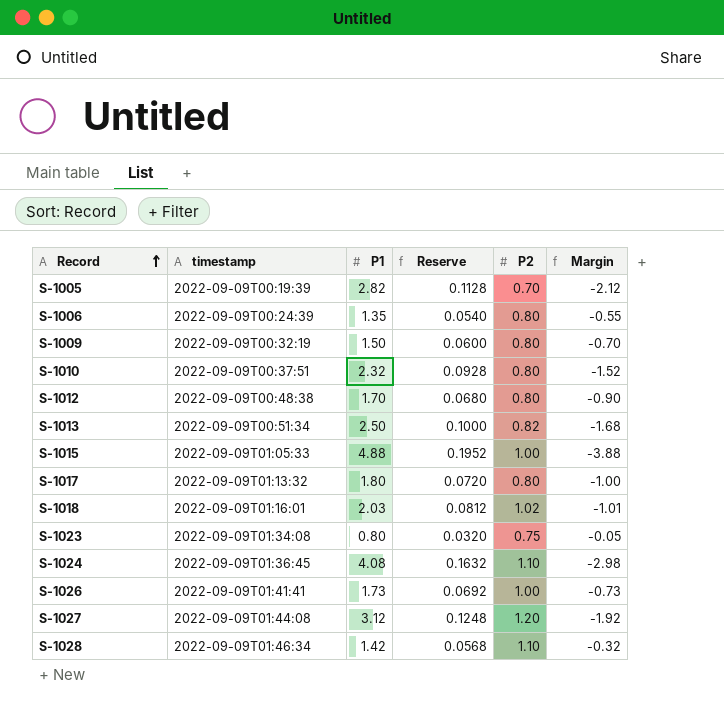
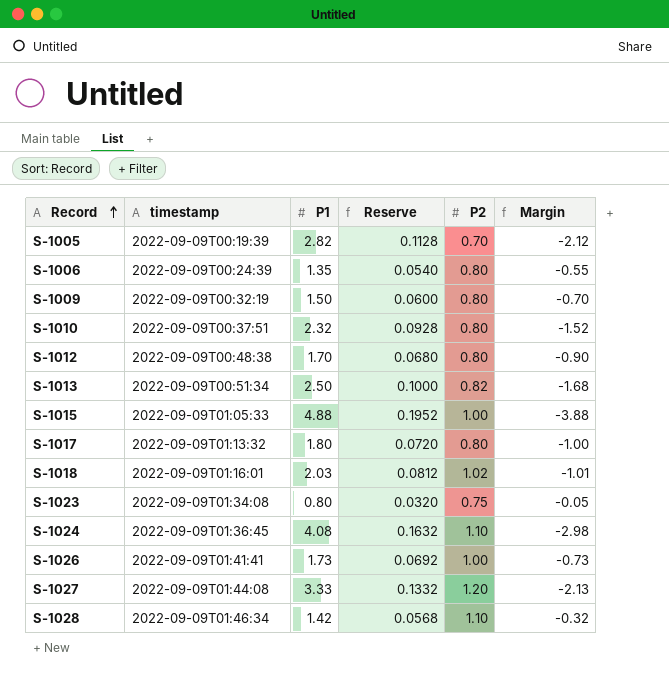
S-1027 | P1: 3.12 -> 3.33
S-1027 | Reserve: 0.1248 -> 0.1332
S-1027 | Margin: -1.92 -> -2.13

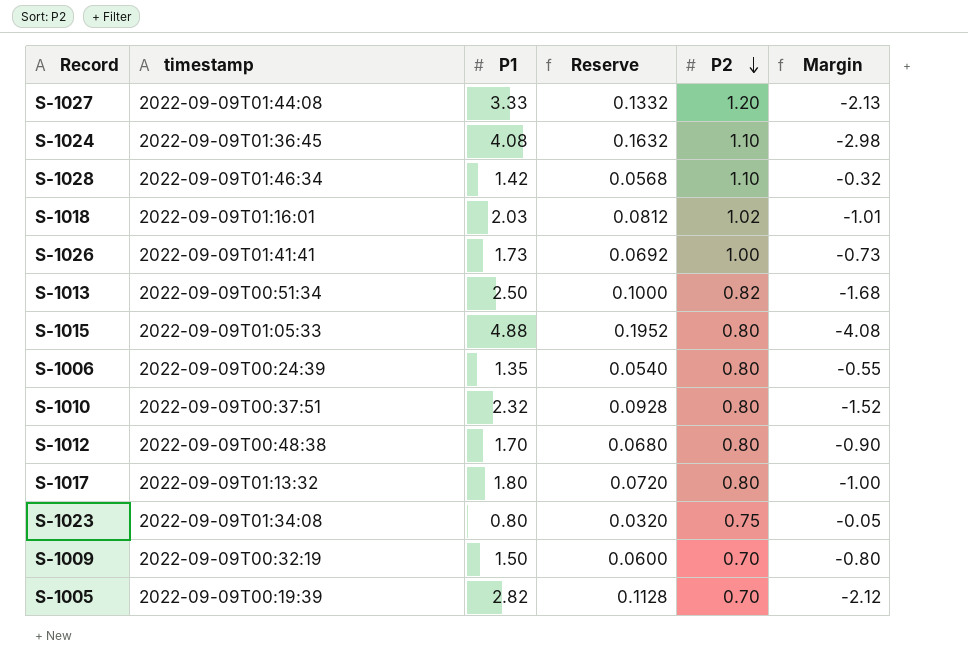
row order: Record ascending -> P2 descending
S-1015 | P2: 1.00 -> 0.80
S-1015 | Margin: -3.88 -> -4.08
S-1009 | P2: 0.80 -> 0.70
S-1009 | Margin: -0.70 -> -0.80

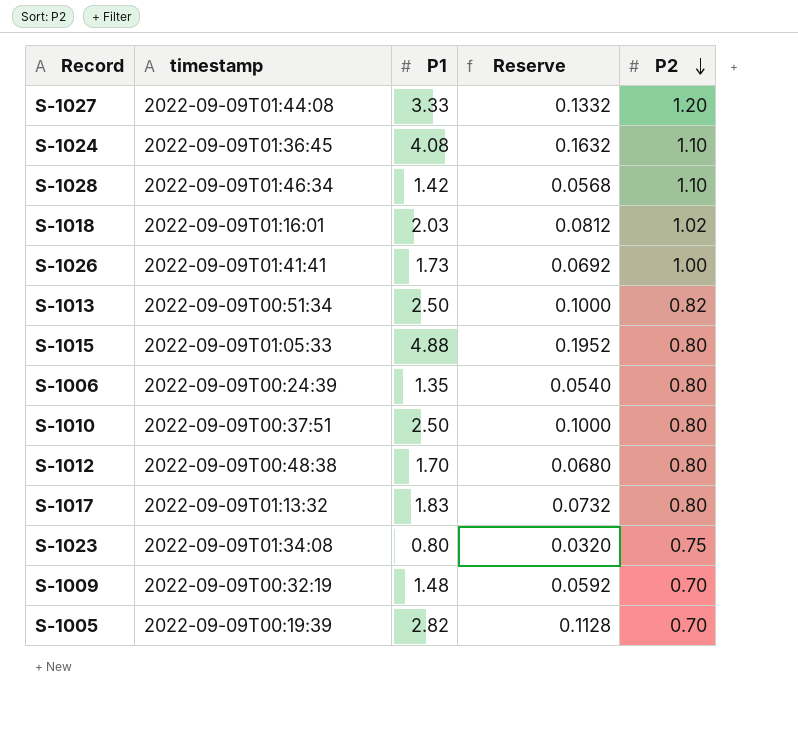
column Margin | formula: [P2] - [P1] -> none
S-1010 | P1: 2.32 -> 2.50
S-1010 | Reserve: 0.0928 -> 0.1000
S-1017 | P1: 1.80 -> 1.83
S-1017 | Reserve: 0.0720 -> 0.0732
S-1009 | P1: 1.50 -> 1.48
S-1009 | Reserve: 0.0600 -> 0.0592

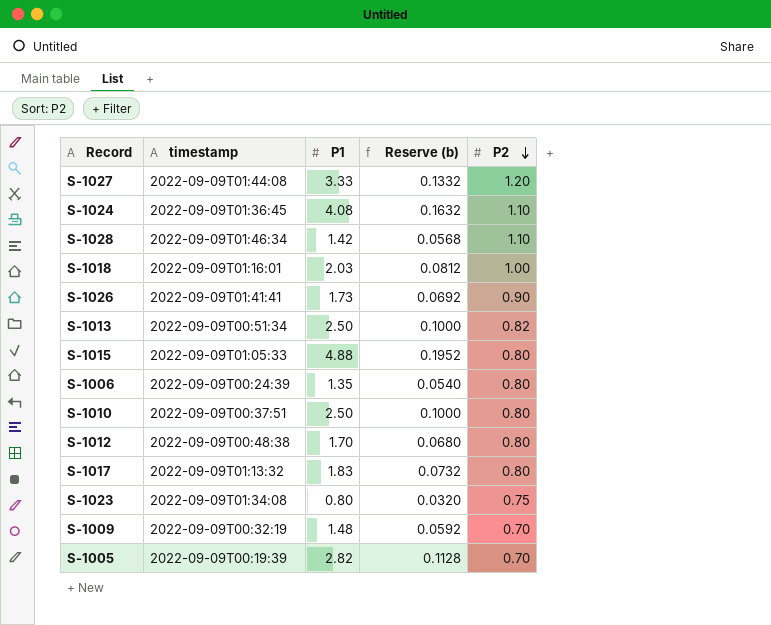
column name: Reserve -> Reserve (b)
S-1018 | P2: 1.02 -> 1.00
S-1026 | P2: 1.00 -> 0.90

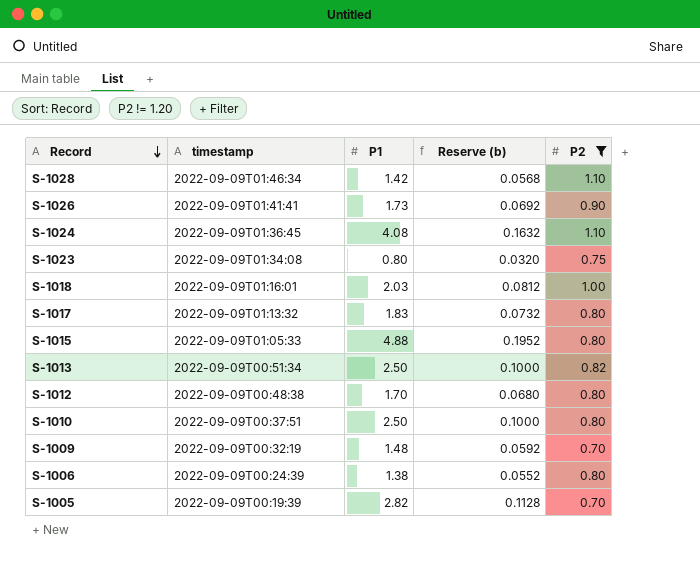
filter: none -> P2 != 1.20
row order: P2 descending -> Record descending
S-1006 | P1: 1.35 -> 1.38
S-1006 | Reserve (b): 0.0540 -> 0.0552

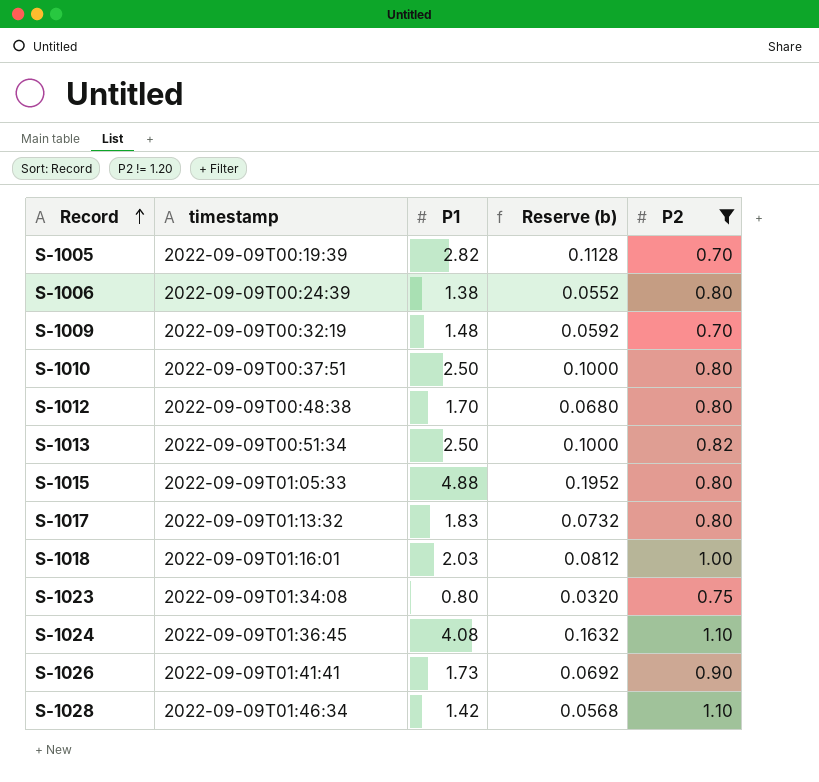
row order: Record descending -> Record ascending

